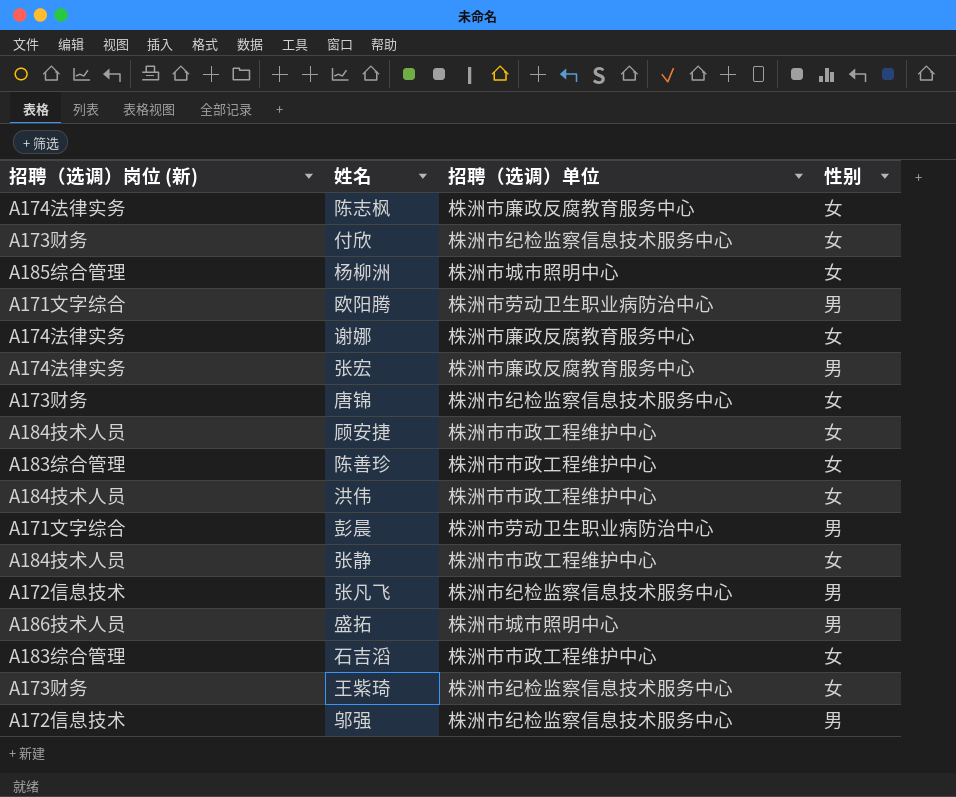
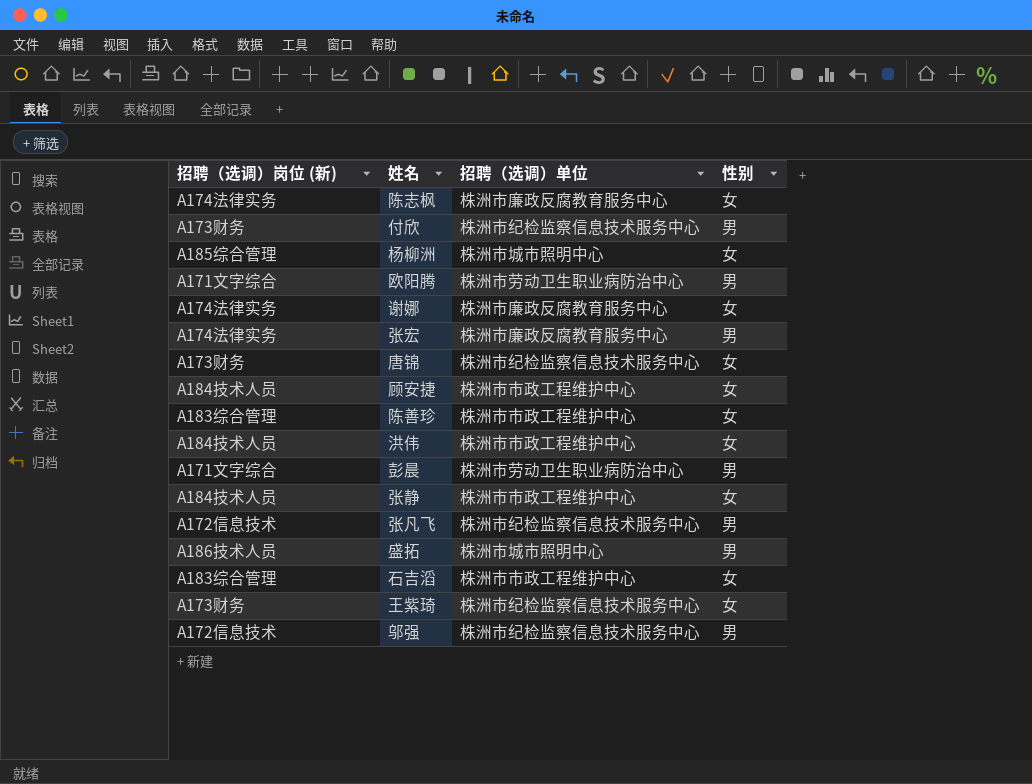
付欣 | 性别: 女 -> 男

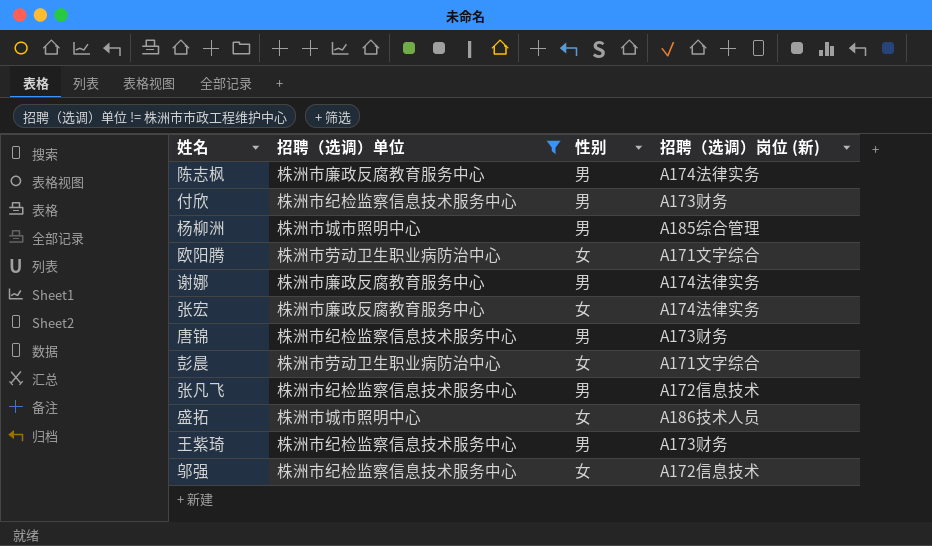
filter: none -> 招聘（选调）单位 != 株洲市市政工程维护中心
column 招聘（选调）岗位 (新) | position: 1 -> 4
陈志枫 | 性别: 女 -> 男
杨柳洲 | 性别: 女 -> 男
欧阳腾 | 性别: 男 -> 女
谢娜 | 性别: 女 -> 男
张宏 | 性别: 男 -> 女
唐锦 | 性别: 女 -> 男
彭晨 | 性别: 男 -> 女
盛拓 | 性别: 男 -> 女
王紫琦 | 性别: 女 -> 男
邬强 | 性别: 男 -> 女

